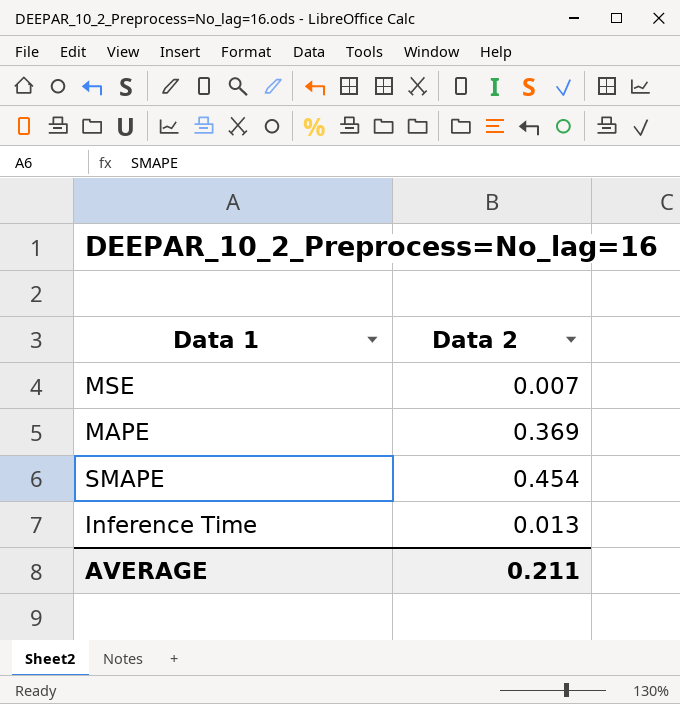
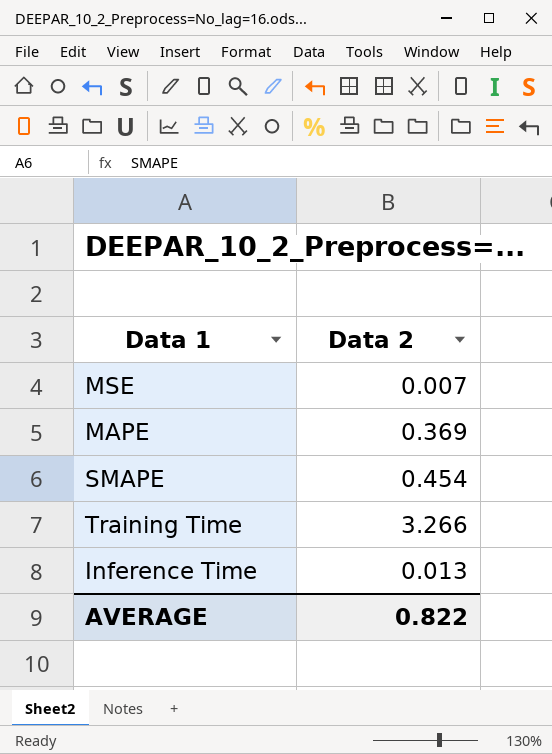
row Training Time: none -> 3.266
AVERAGE | Data 2: 0.211 -> 0.822

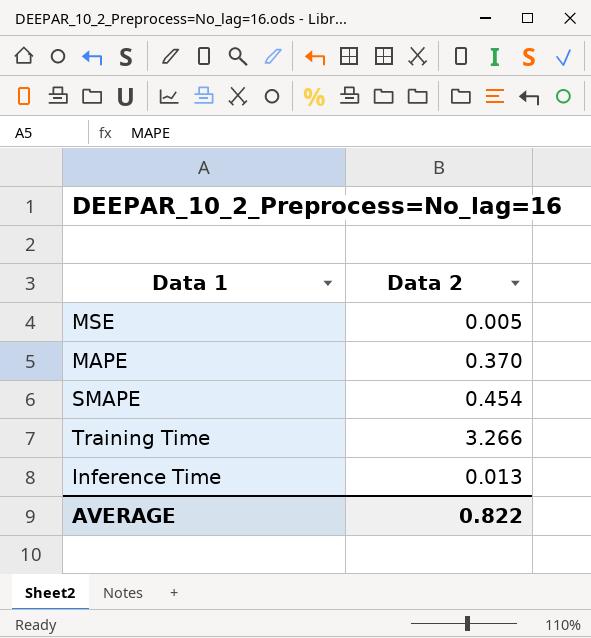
MSE | Data 2: 0.007 -> 0.005
MAPE | Data 2: 0.369 -> 0.370

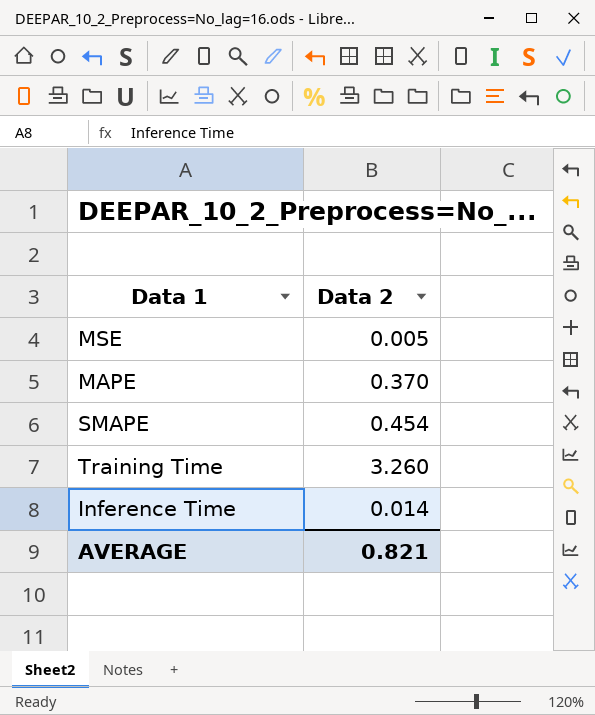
Training Time | Data 2: 3.266 -> 3.260
Inference Time | Data 2: 0.013 -> 0.014
AVERAGE | Data 2: 0.822 -> 0.821

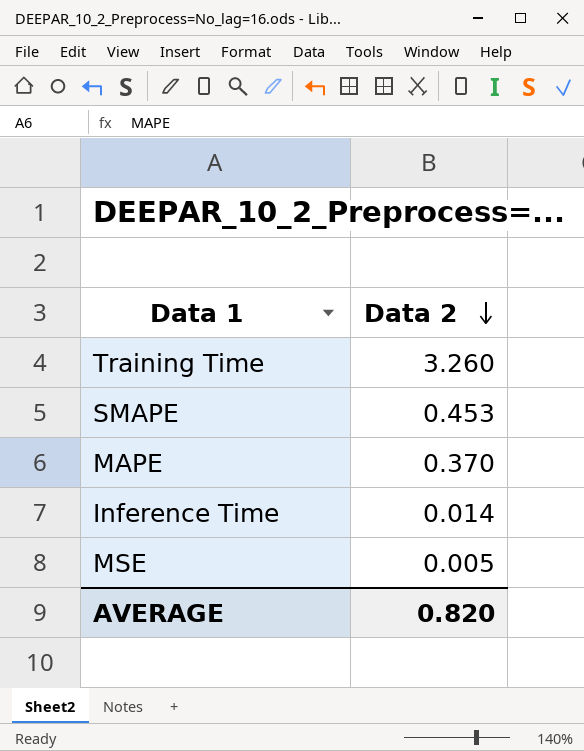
row order: none -> Data 2 descending
SMAPE | Data 2: 0.454 -> 0.453
AVERAGE | Data 2: 0.821 -> 0.820

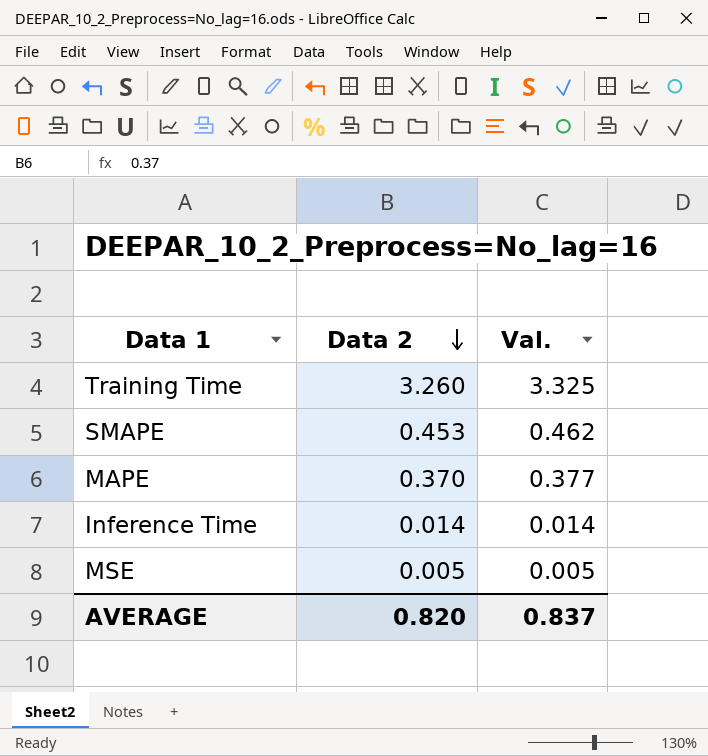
column Val. | formula: none -> [Data 2] * 1.02

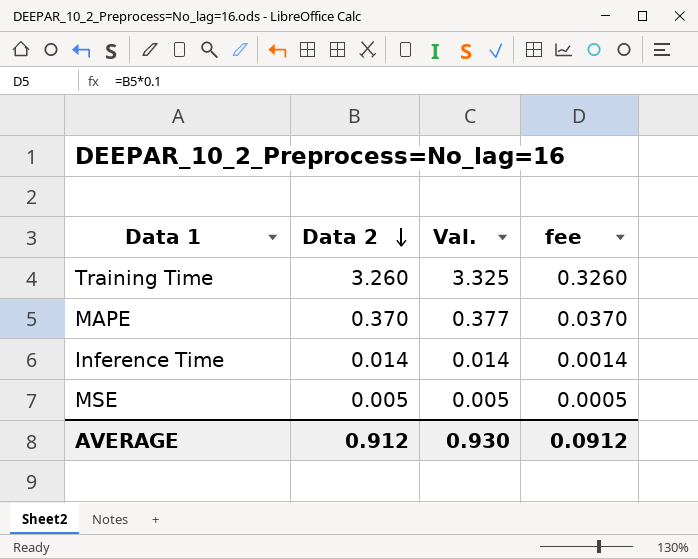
column fee | formula: none -> [Data 2] * 0.1
row SMAPE: 0.453 | 0.462 -> none
AVERAGE | Data 2: 0.820 -> 0.912
AVERAGE | Val.: 0.837 -> 0.930

